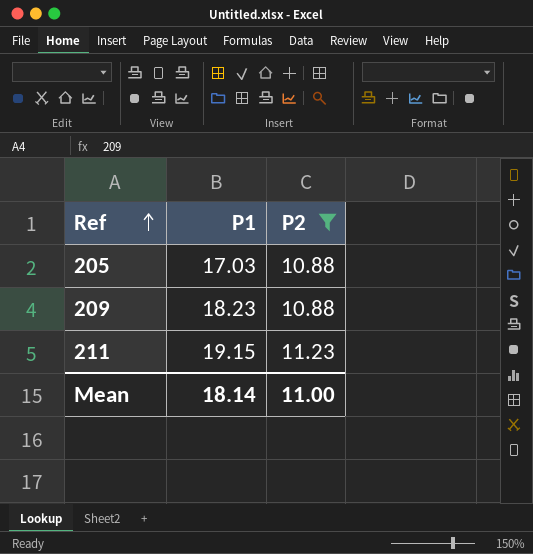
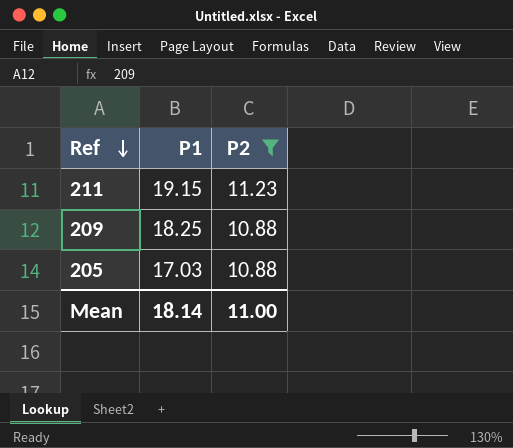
row order: Ref ascending -> Ref descending
209 | P1: 18.23 -> 18.25

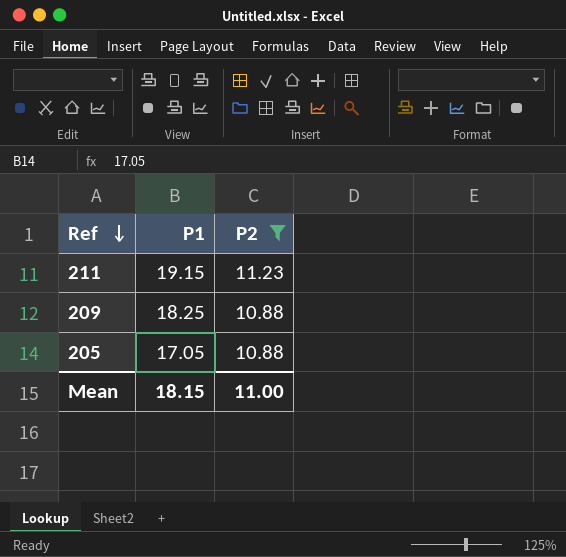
205 | P1: 17.03 -> 17.05
Mean | P1: 18.14 -> 18.15

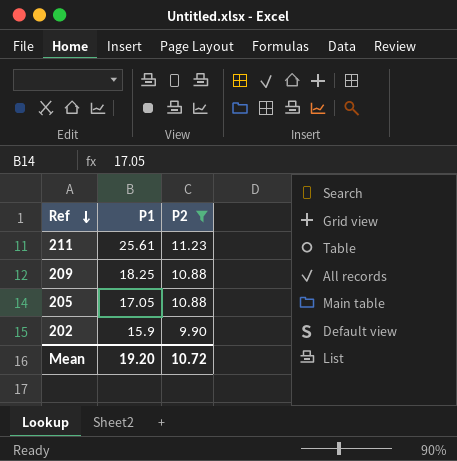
211 | P1: 19.15 -> 25.61
row 202: none -> 15.9 | 9.90
Mean | P1: 18.15 -> 19.20
Mean | P2: 11.00 -> 10.72

